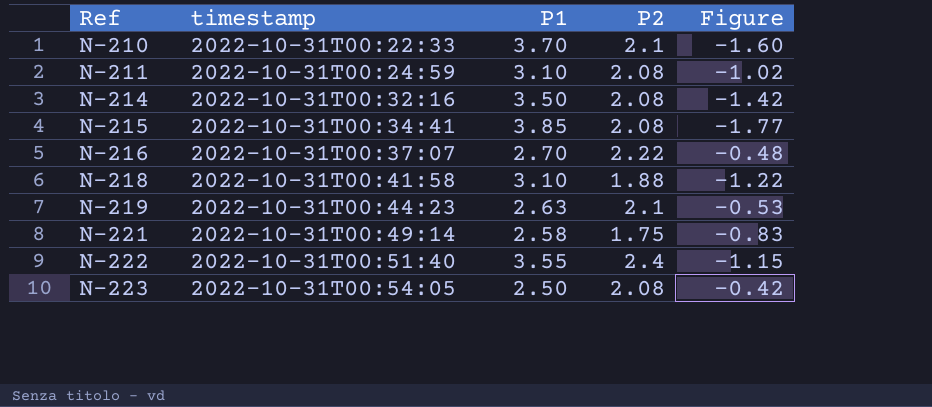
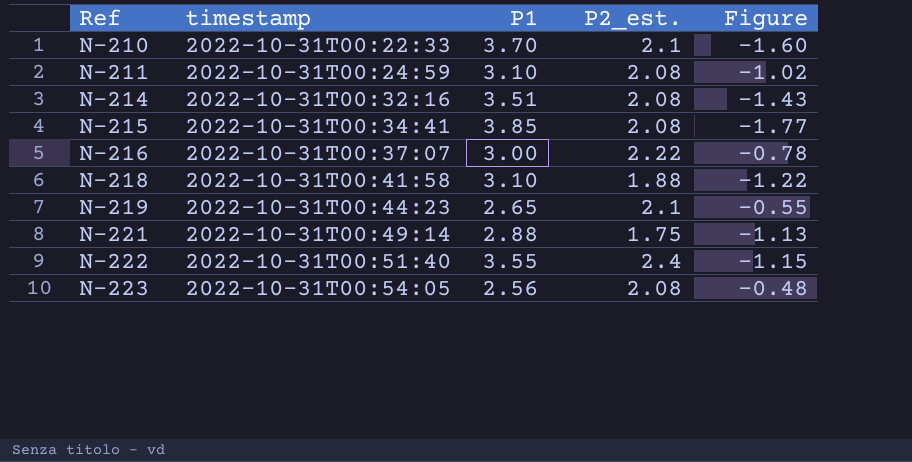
column name: P2 -> P2_est.
N-214 | P1: 3.50 -> 3.51
N-214 | Figure: -1.42 -> -1.43
N-216 | P1: 2.70 -> 3.00
N-216 | Figure: -0.48 -> -0.78
N-219 | P1: 2.63 -> 2.65
N-219 | Figure: -0.53 -> -0.55
N-221 | P1: 2.58 -> 2.88
N-221 | Figure: -0.83 -> -1.13
N-223 | P1: 2.50 -> 2.56
N-223 | Figure: -0.42 -> -0.48

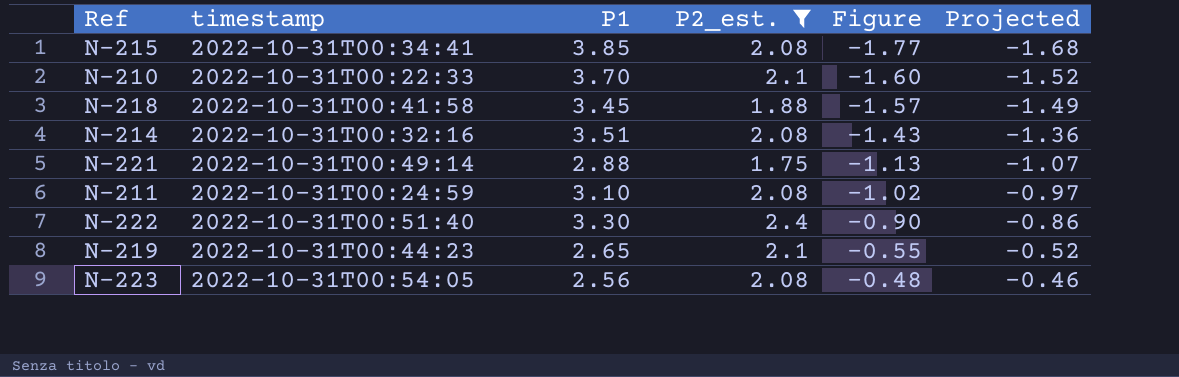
filter: none -> P2_est. != 2.22
row order: Ref ascending -> Figure ascending
column Projected | formula: none -> [Figure] * 0.95
N-218 | P1: 3.10 -> 3.45
N-218 | Figure: -1.22 -> -1.57
N-222 | P1: 3.55 -> 3.30
N-222 | Figure: -1.15 -> -0.90

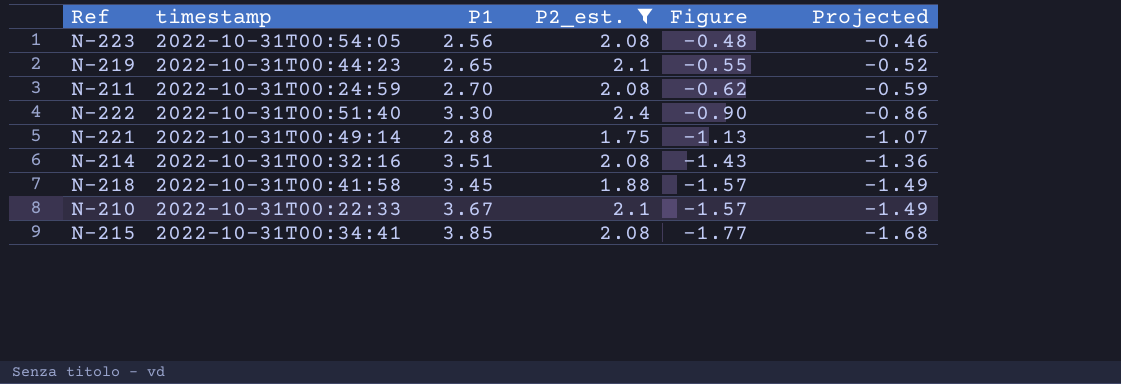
row order: Figure ascending -> Figure descending
N-211 | P1: 3.10 -> 2.70
N-211 | Figure: -1.02 -> -0.62
N-211 | Projected: -0.97 -> -0.59
N-210 | P1: 3.70 -> 3.67
N-210 | Figure: -1.60 -> -1.57
N-210 | Projected: -1.52 -> -1.49

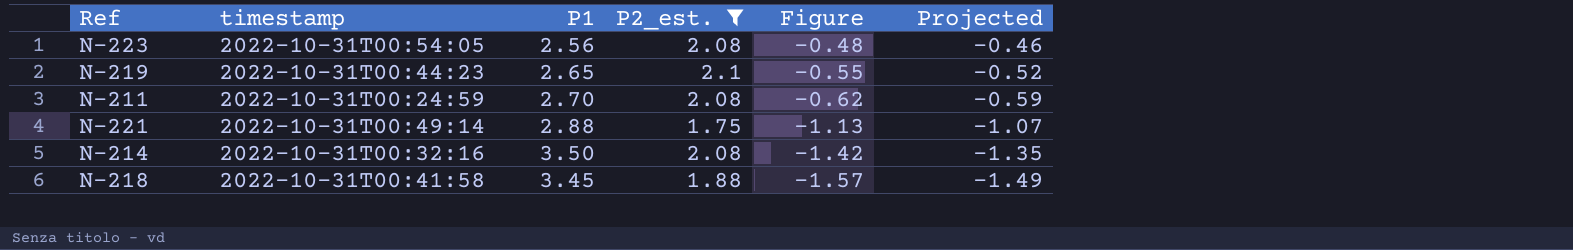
row N-222: 2022-10-31T00:51:40 | 3.30 | 2.4 | -0.90 | -0.86 -> none
row N-210: 2022-10-31T00:22:33 | 3.67 | 2.1 | -1.57 | -1.49 -> none
row N-215: 2022-10-31T00:34:41 | 3.85 | 2.08 | -1.77 | -1.68 -> none
N-214 | P1: 3.51 -> 3.50
N-214 | Figure: -1.43 -> -1.42
N-214 | Projected: -1.36 -> -1.35

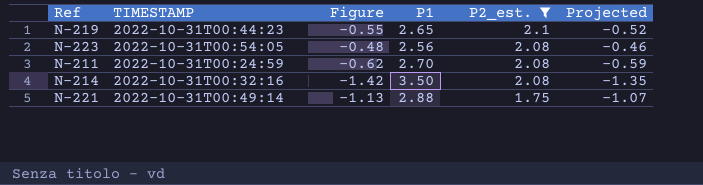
row order: Figure descending -> P2_est. descending
column name: timestamp -> TIMESTAMP
column Figure | position: 5 -> 3
row N-218: 2022-10-31T00:41:58 | 3.45 | 1.88 | -1.57 | -1.49 -> none

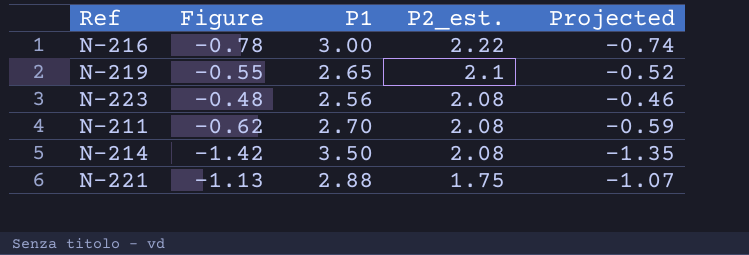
filter: P2_est. != 2.22 -> none
column TIMESTAMP | position: 2 -> none

